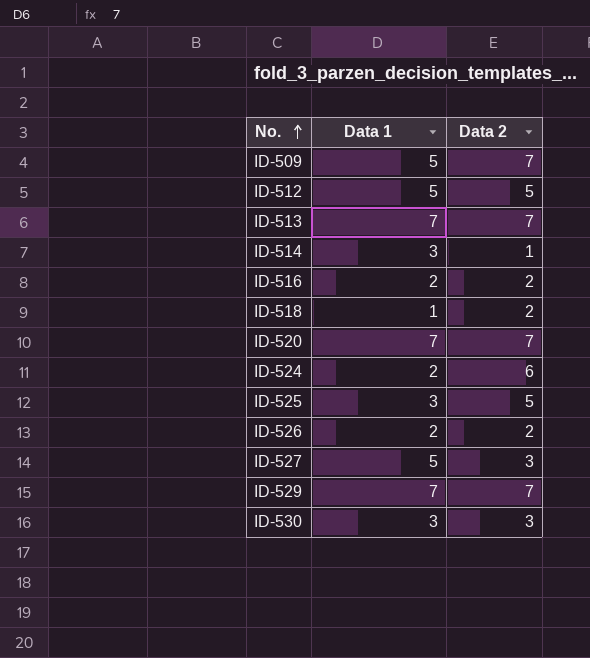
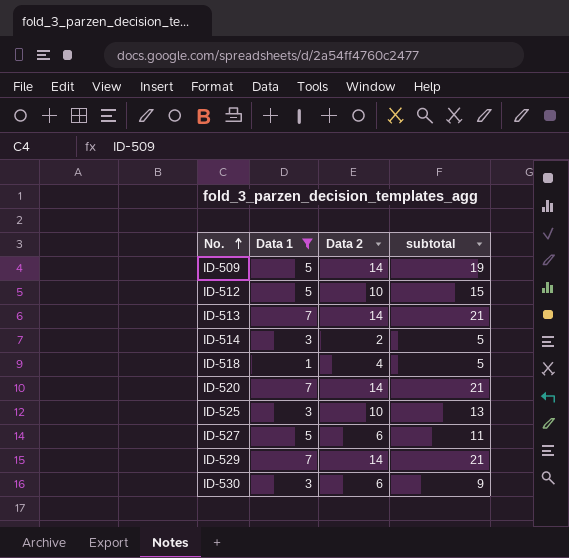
filter: none -> Data 1 != 2
column subtotal | formula: none -> [Data 1] + [Data 2]
ID-509 | Data 2: 7 -> 14
ID-512 | Data 2: 5 -> 10
ID-513 | Data 2: 7 -> 14
ID-514 | Data 2: 1 -> 2
ID-518 | Data 2: 2 -> 4
ID-520 | Data 2: 7 -> 14
ID-525 | Data 2: 5 -> 10
ID-527 | Data 2: 3 -> 6
ID-529 | Data 2: 7 -> 14
ID-530 | Data 2: 3 -> 6

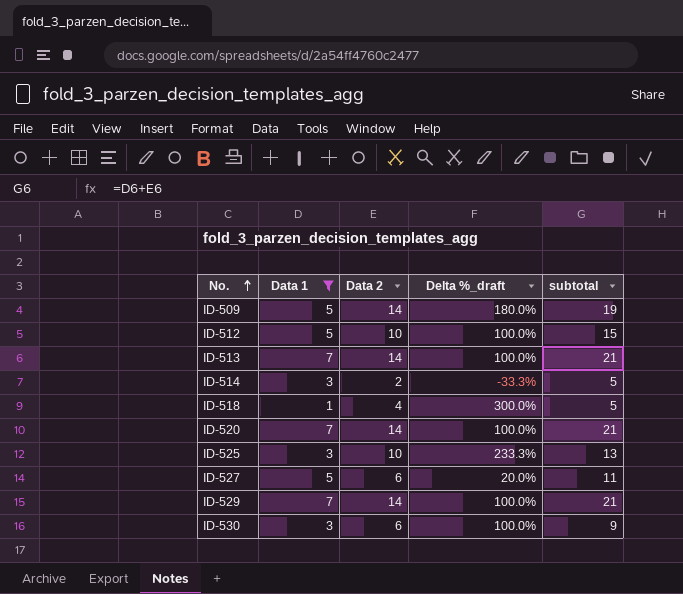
column Delta %_draft | formula: none -> ([Data 2] - [Data 1]) / [Data 1]

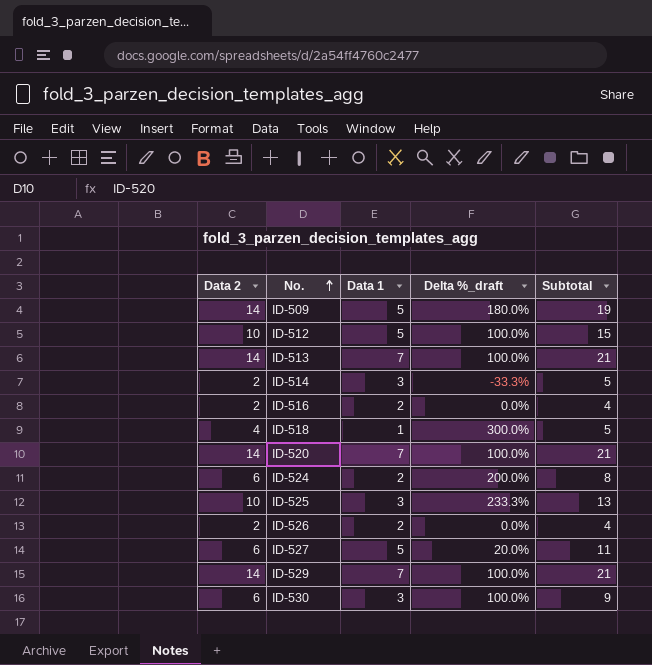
filter: Data 1 != 2 -> none
column Data 2 | position: 3 -> 1
column name: subtotal -> Subtotal

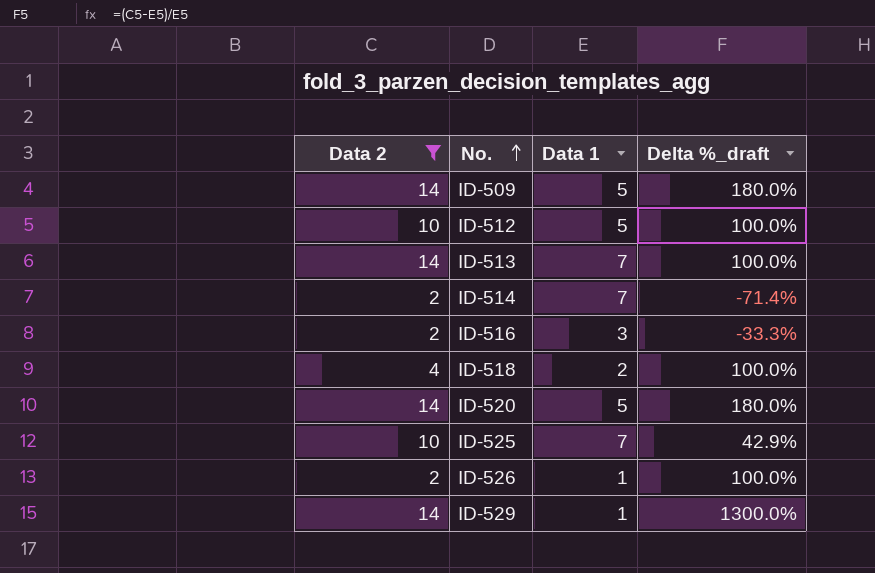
filter: none -> Data 2 != 6
column Subtotal | formula: [Data 2] + [Data 1] -> none
ID-514 | Data 1: 3 -> 7
ID-514 | Delta %_draft: -33.3% -> -71.4%
ID-516 | Data 1: 2 -> 3
ID-516 | Delta %_draft: 0.0% -> -33.3%
ID-518 | Data 1: 1 -> 2
ID-518 | Delta %_draft: 300.0% -> 100.0%
ID-520 | Data 1: 7 -> 5
ID-520 | Delta %_draft: 100.0% -> 180.0%
ID-525 | Data 1: 3 -> 7
ID-525 | Delta %_draft: 233.3% -> 42.9%
ID-526 | Data 1: 2 -> 1
ID-526 | Delta %_draft: 0.0% -> 100.0%
ID-529 | Data 1: 7 -> 1
ID-529 | Delta %_draft: 100.0% -> 1300.0%

